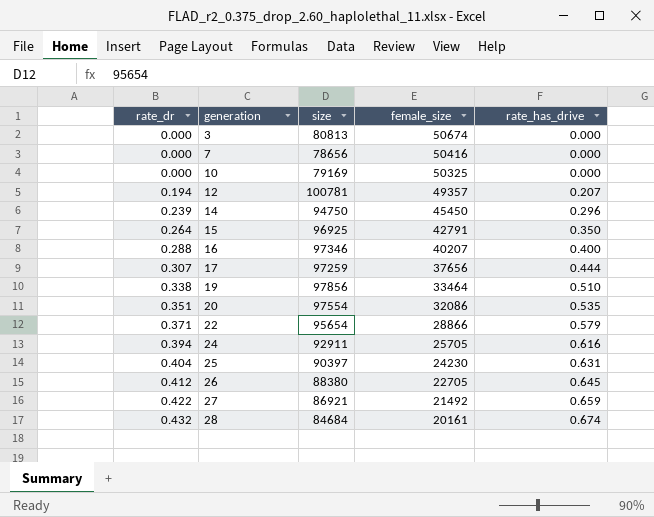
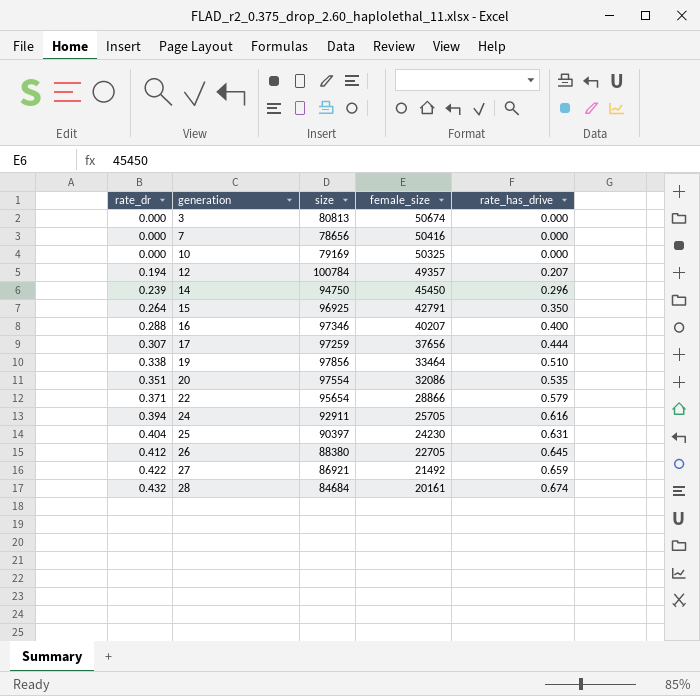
12 | size: 100781 -> 100784

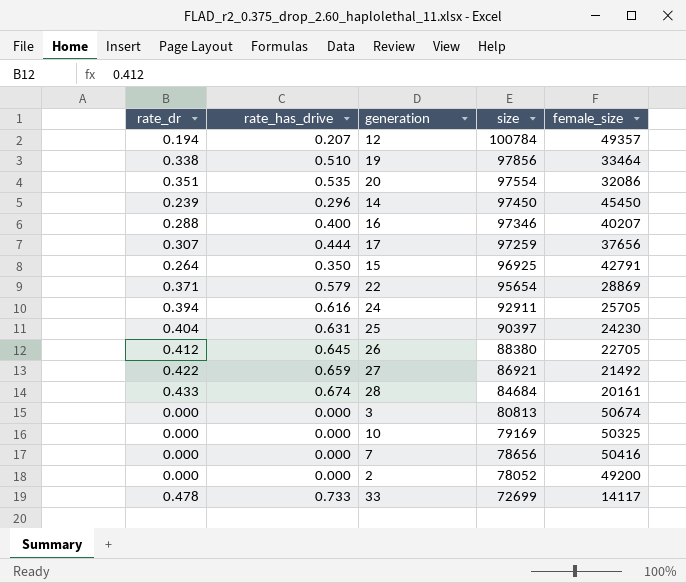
row order: rate_dr ascending -> size descending
column rate_has_drive | position: 5 -> 2
14 | size: 94750 -> 97450
22 | female_size: 28866 -> 28869
28 | rate_dr: 0.432 -> 0.433
row 2: none -> 0.000 | 0.000 | 78052 | 49200
row 33: none -> 0.478 | 0.733 | 72699 | 14117

